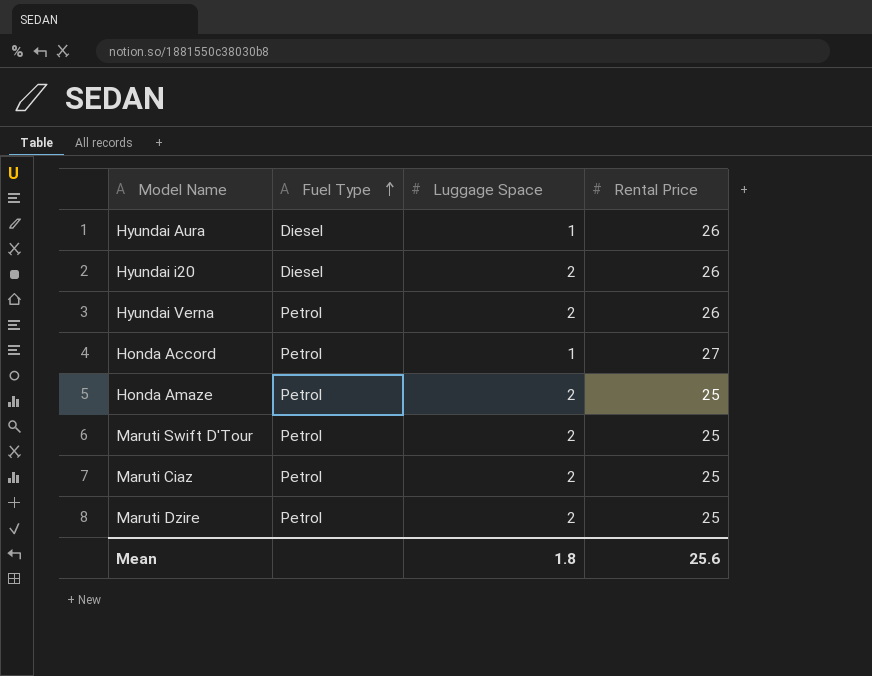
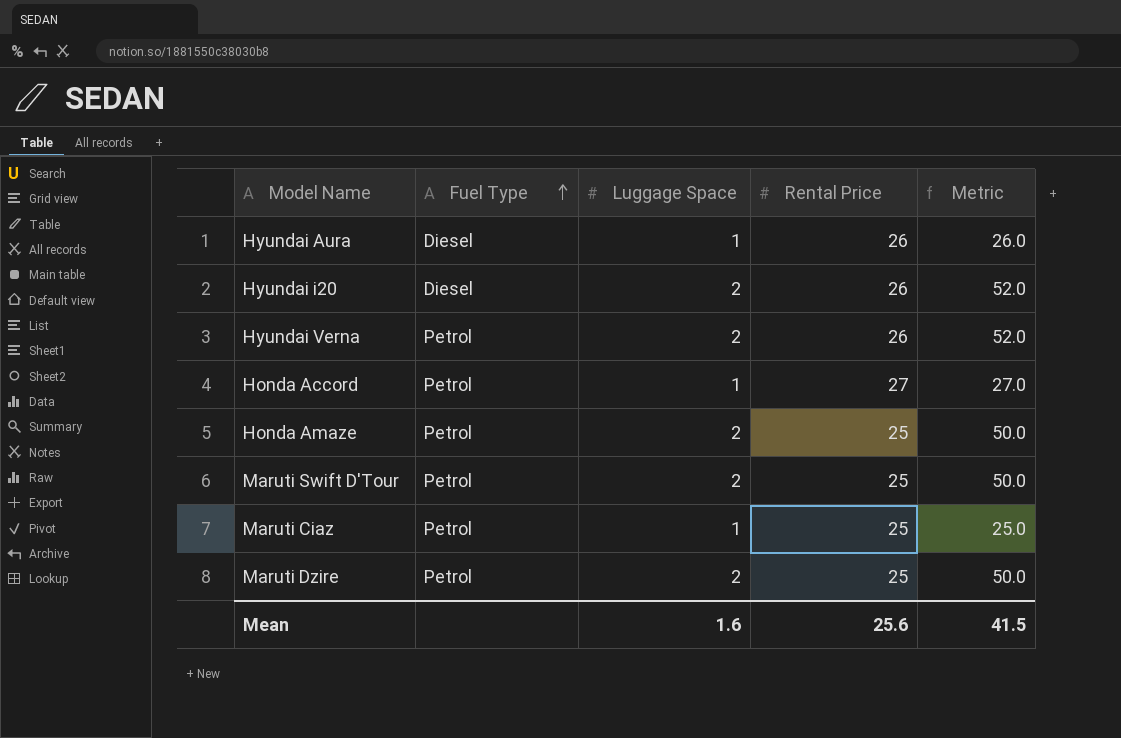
column Metric | formula: none -> [Luggage Space] * [Rental Price]
Maruti Ciaz | Luggage Space: 2 -> 1
Mean | Luggage Space: 1.8 -> 1.6

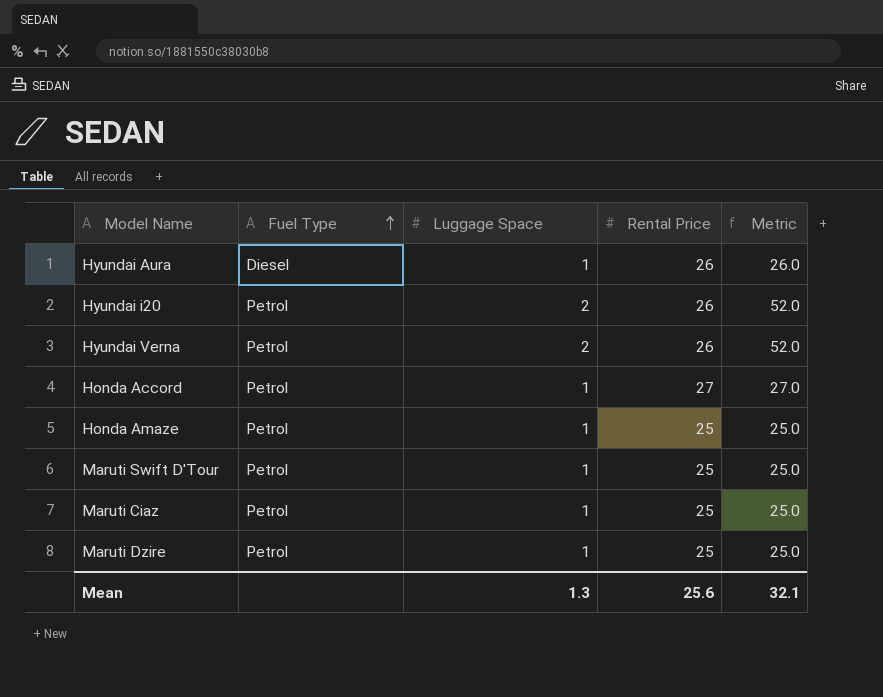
Hyundai i20 | Fuel Type: Diesel -> Petrol
Honda Amaze | Luggage Space: 2 -> 1
Honda Amaze | Metric: 50.0 -> 25.0
Maruti Swift D'Tour | Luggage Space: 2 -> 1
Maruti Swift D'Tour | Metric: 50.0 -> 25.0
Maruti Dzire | Luggage Space: 2 -> 1
Maruti Dzire | Metric: 50.0 -> 25.0
Mean | Luggage Space: 1.6 -> 1.3
Mean | Metric: 41.5 -> 32.1

